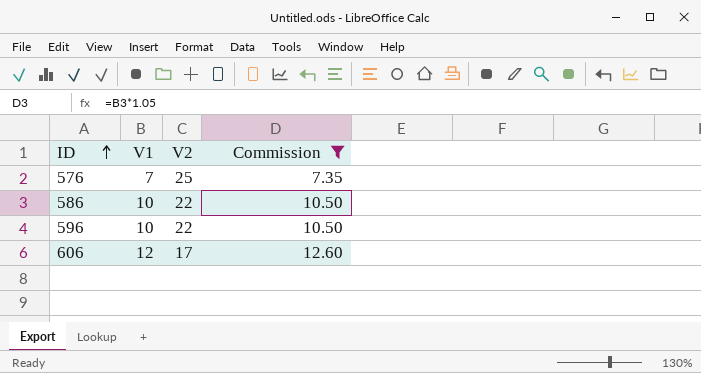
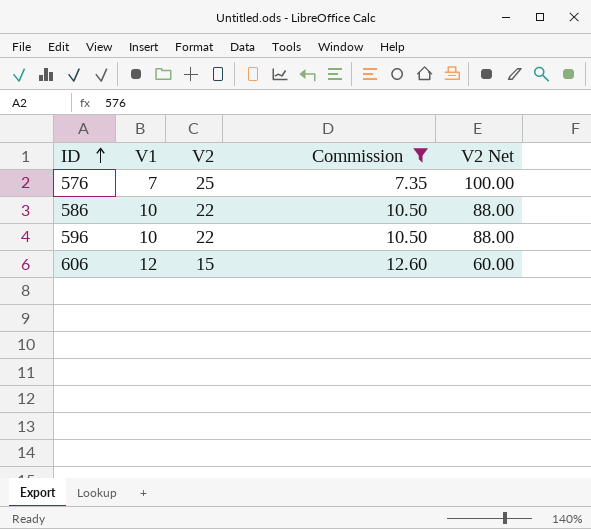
column V2 Net | formula: none -> [V2] * 4
606 | V2: 17 -> 15

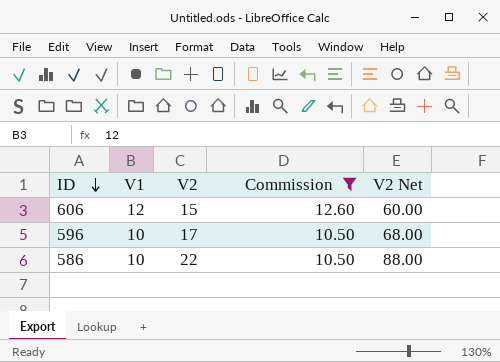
row order: ID ascending -> ID descending
row 576: 7 | 25 | 7.35 | 100.00 -> none
596 | V2: 22 -> 17
596 | V2 Net: 88.00 -> 68.00

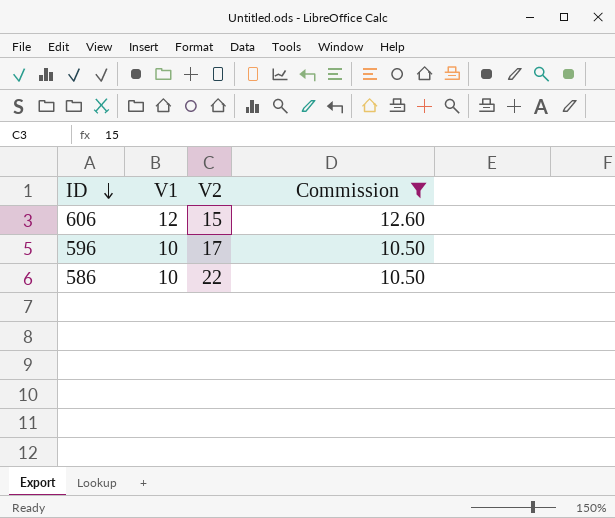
column V2 Net | formula: [V2] * 4 -> none

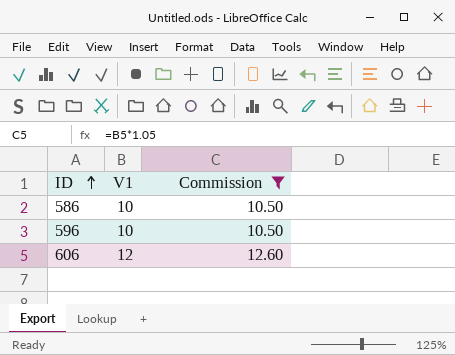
row order: ID descending -> ID ascending
column V2 | position: 3 -> none

